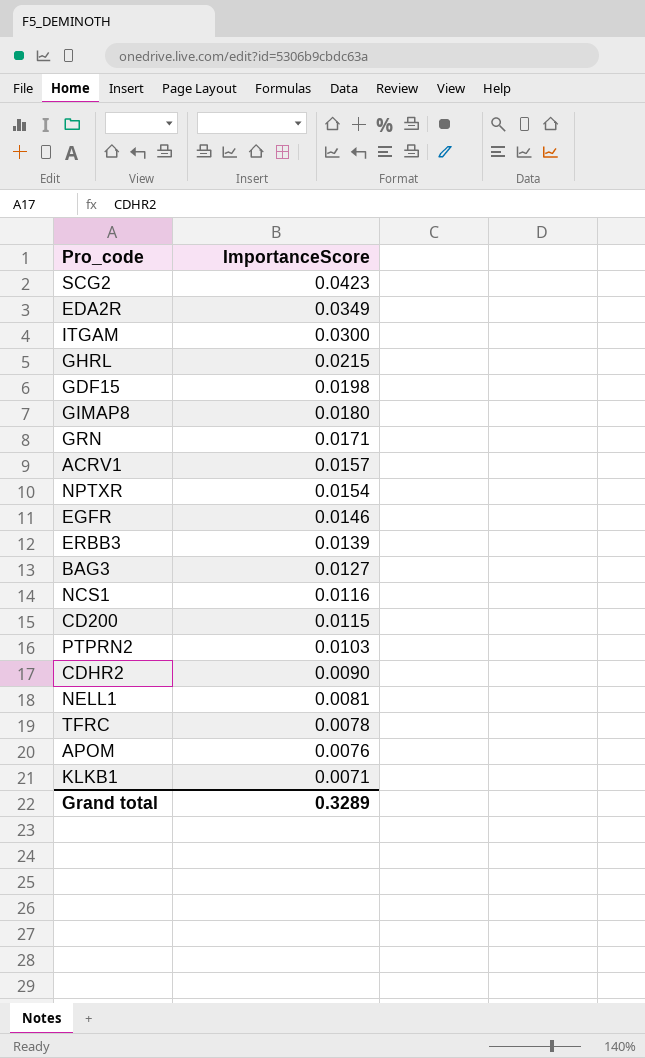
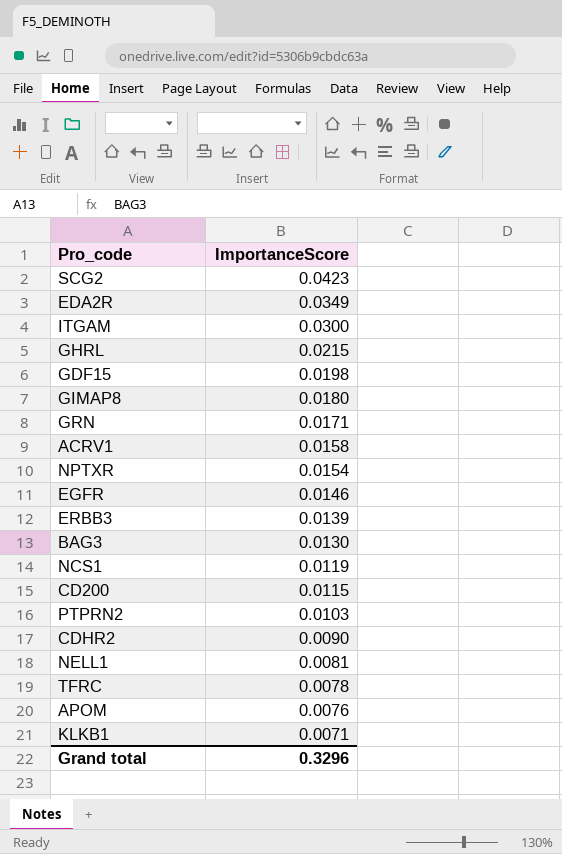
ACRV1 | ImportanceScore: 0.0157 -> 0.0158
BAG3 | ImportanceScore: 0.0127 -> 0.0130
NCS1 | ImportanceScore: 0.0116 -> 0.0119
Grand total | ImportanceScore: 0.3289 -> 0.3296

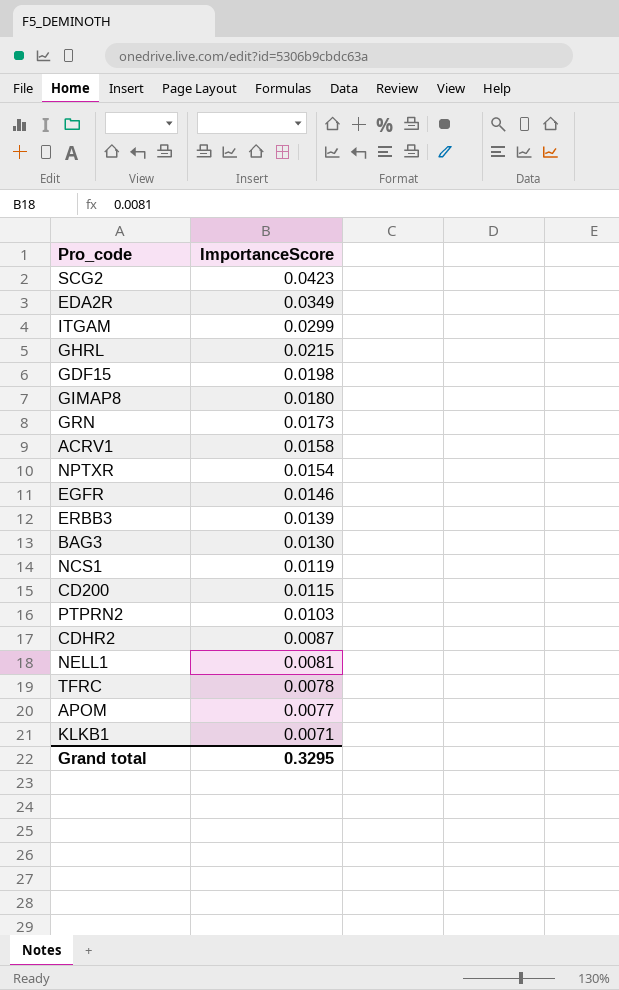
ITGAM | ImportanceScore: 0.0300 -> 0.0299
GRN | ImportanceScore: 0.0171 -> 0.0173
CDHR2 | ImportanceScore: 0.0090 -> 0.0087
APOM | ImportanceScore: 0.0076 -> 0.0077
Grand total | ImportanceScore: 0.3296 -> 0.3295

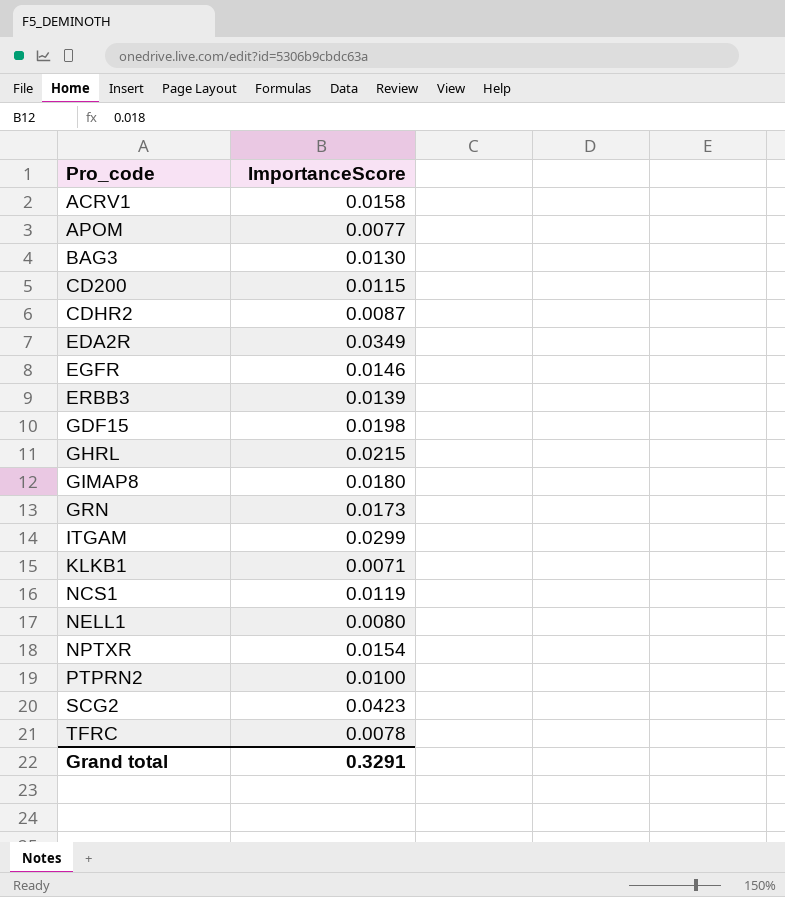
row order: ImportanceScore descending -> Pro_code ascending
NELL1 | ImportanceScore: 0.0081 -> 0.0080
PTPRN2 | ImportanceScore: 0.0103 -> 0.0100
Grand total | ImportanceScore: 0.3295 -> 0.3291

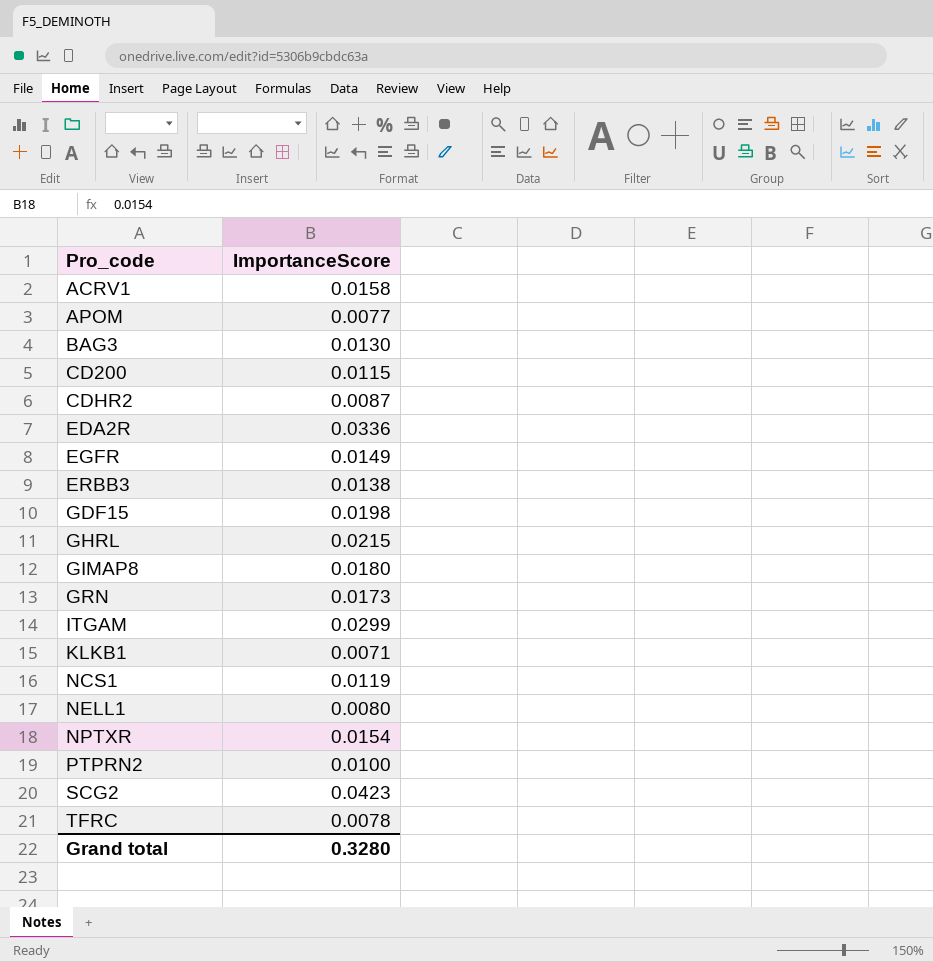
EDA2R | ImportanceScore: 0.0349 -> 0.0336
EGFR | ImportanceScore: 0.0146 -> 0.0149
ERBB3 | ImportanceScore: 0.0139 -> 0.0138
Grand total | ImportanceScore: 0.3291 -> 0.3280

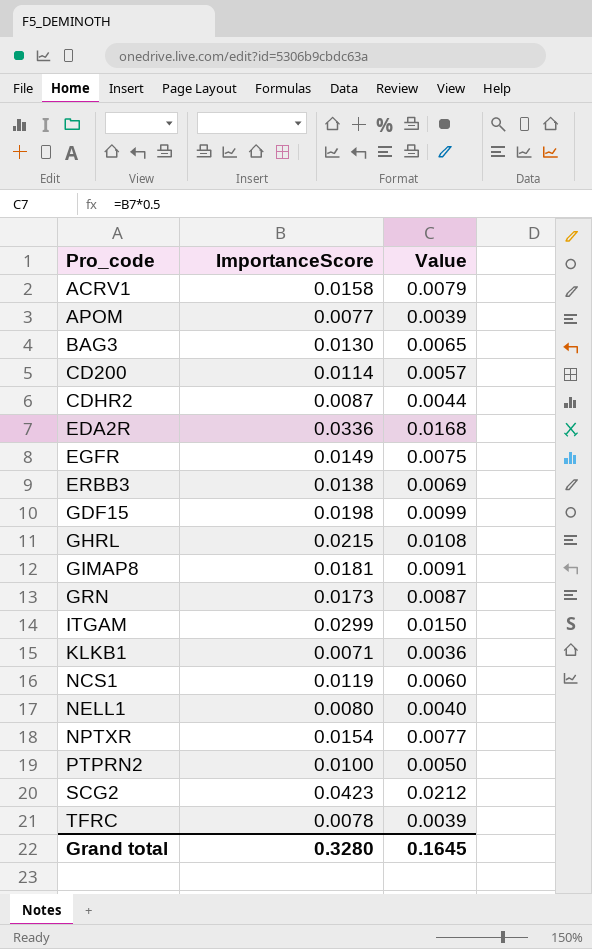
column Value | formula: none -> [ImportanceScore] * 0.5
CD200 | ImportanceScore: 0.0115 -> 0.0114
GIMAP8 | ImportanceScore: 0.0180 -> 0.0181

